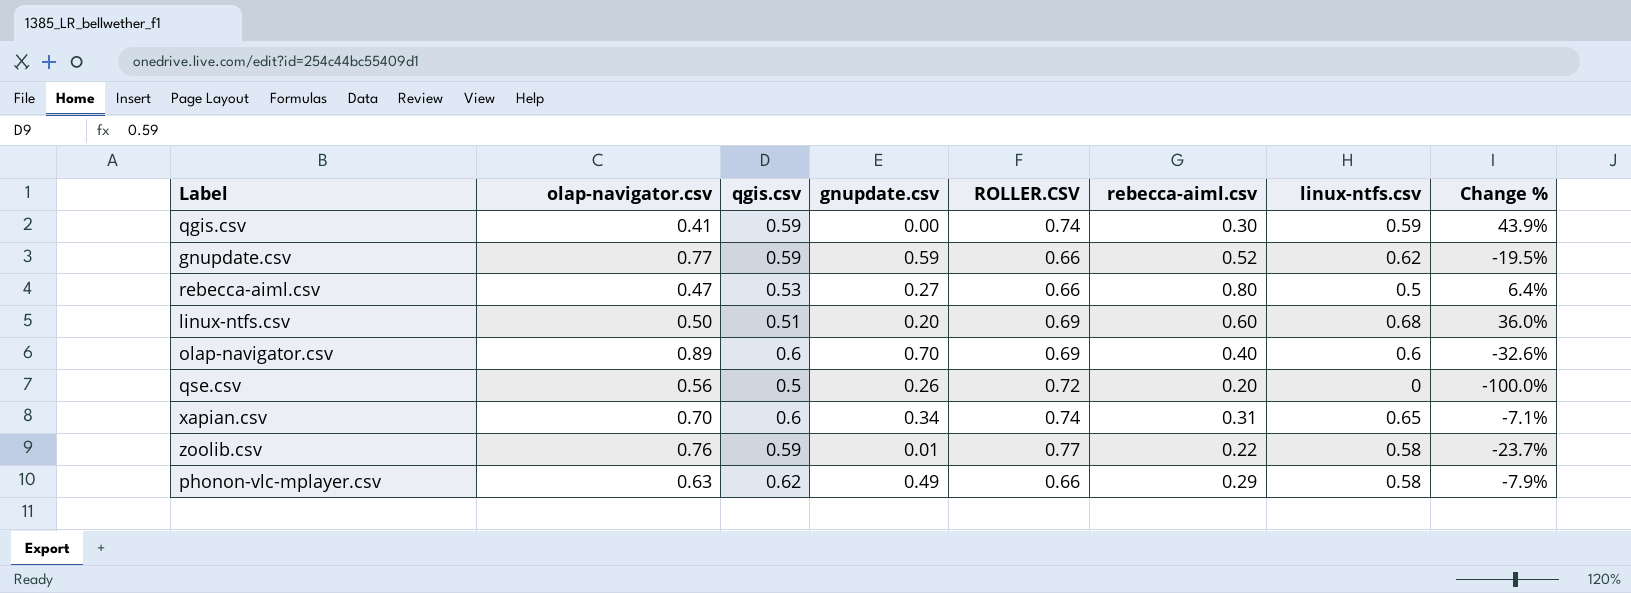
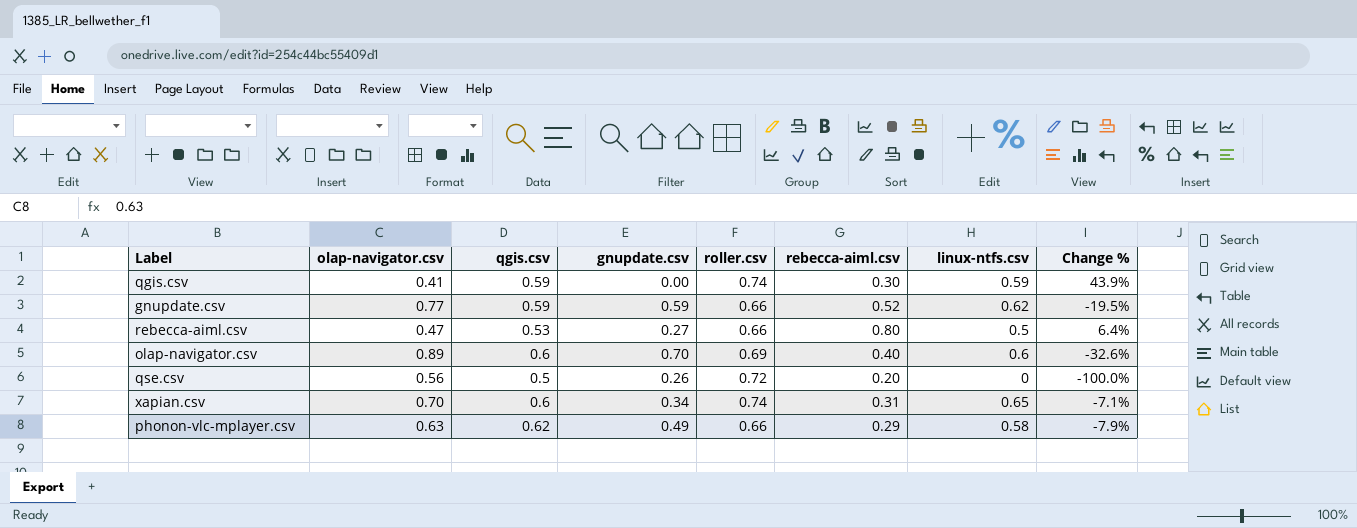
column name: ROLLER.CSV -> roller.csv
row linux-ntfs.csv: 0.50 | 0.51 | 0.20 | 0.69 | 0.60 | 0.68 | 36.0% -> none
row zoolib.csv: 0.76 | 0.59 | 0.01 | 0.77 | 0.22 | 0.58 | -23.7% -> none

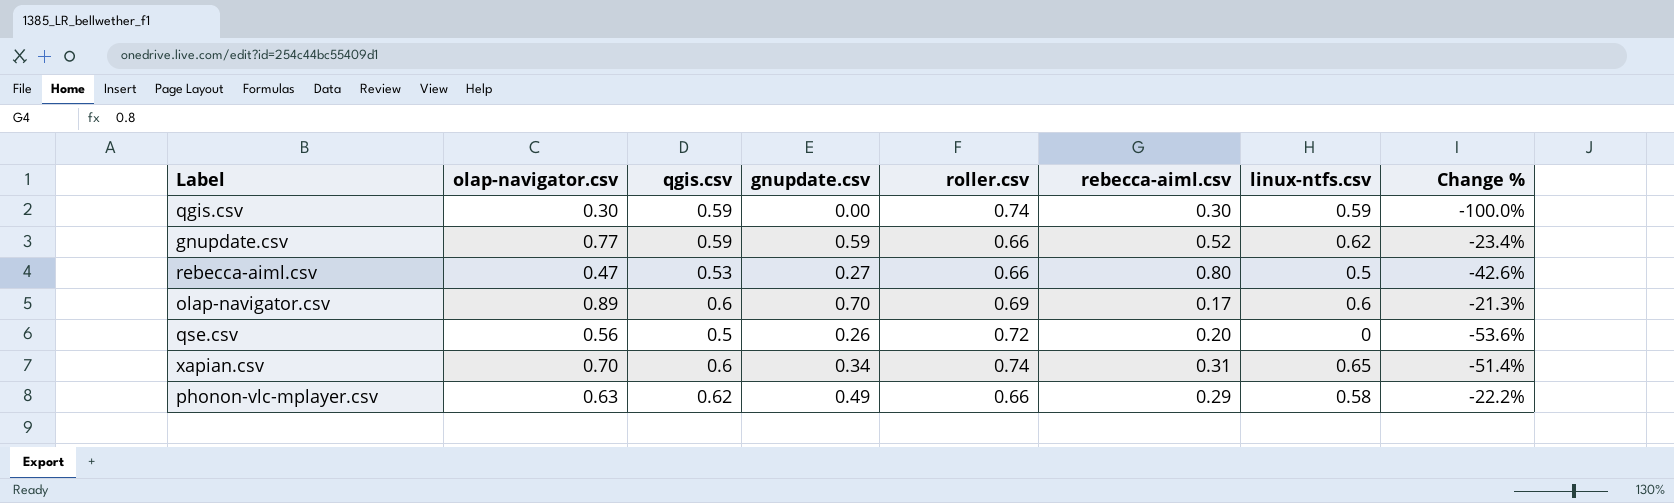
column Change % | formula: ([linux-ntfs.csv] - [olap-navigator.csv]) / [olap-navigator.csv] -> ([gnupdate.csv] - [olap-navigator.csv]) / [olap-navigator.csv]
qgis.csv | olap-navigator.csv: 0.41 -> 0.30
olap-navigator.csv | rebecca-aiml.csv: 0.40 -> 0.17

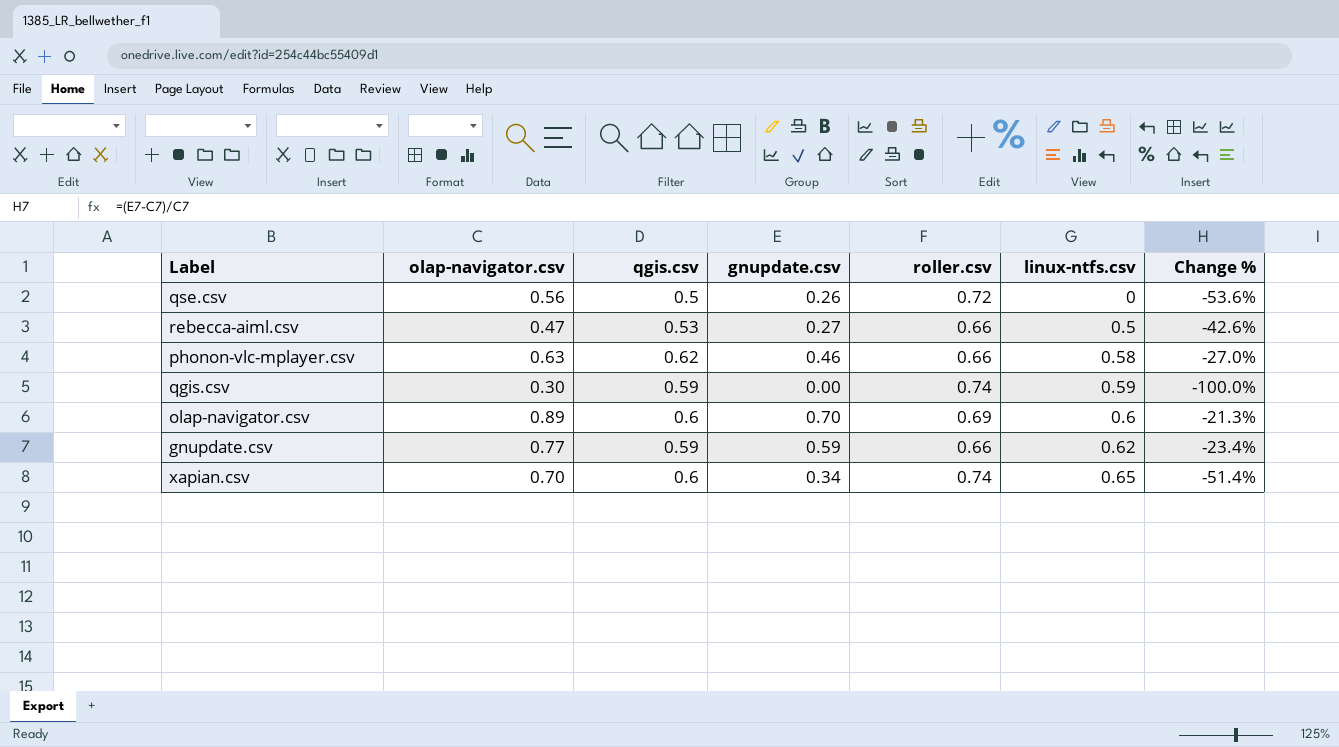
row order: none -> linux-ntfs.csv ascending
column rebecca-aiml.csv | position: 6 -> none
phonon-vlc-mplayer.csv | gnupdate.csv: 0.49 -> 0.46
phonon-vlc-mplayer.csv | Change %: -22.2% -> -27.0%

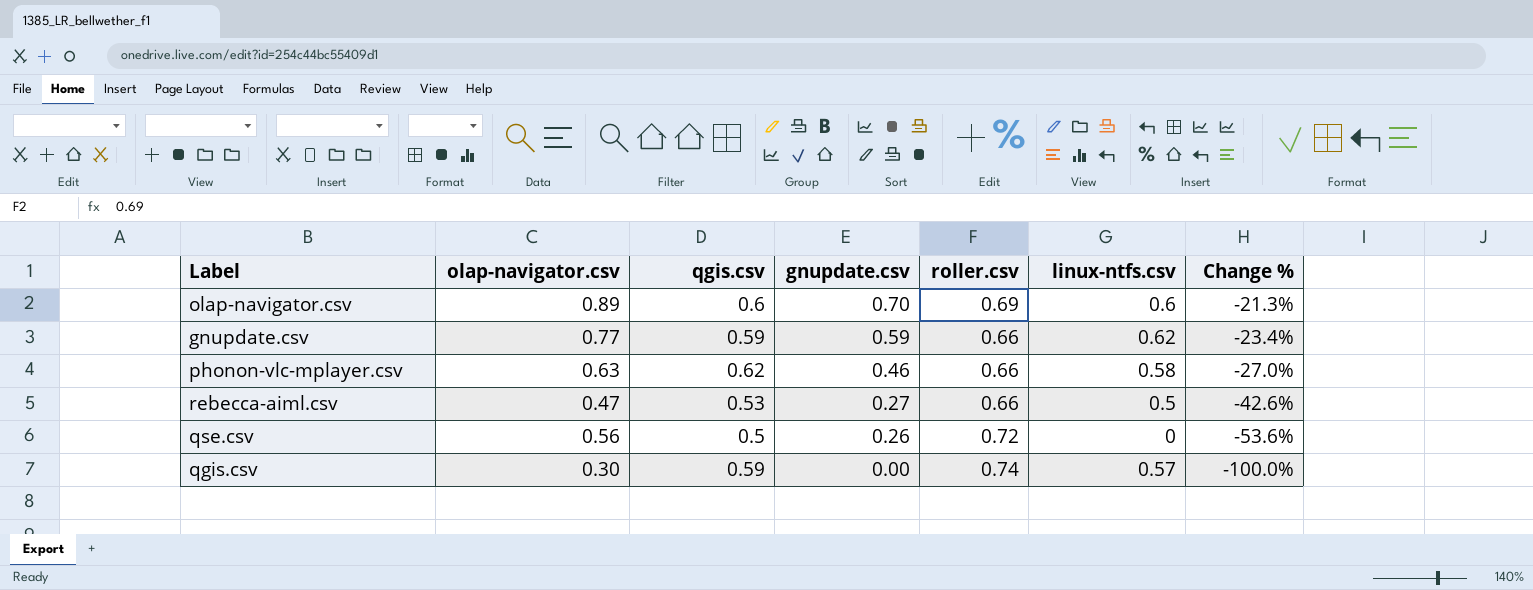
row order: linux-ntfs.csv ascending -> gnupdate.csv descending
row xapian.csv: 0.70 | 0.6 | 0.34 | 0.74 | 0.65 | -51.4% -> none
qgis.csv | linux-ntfs.csv: 0.59 -> 0.57

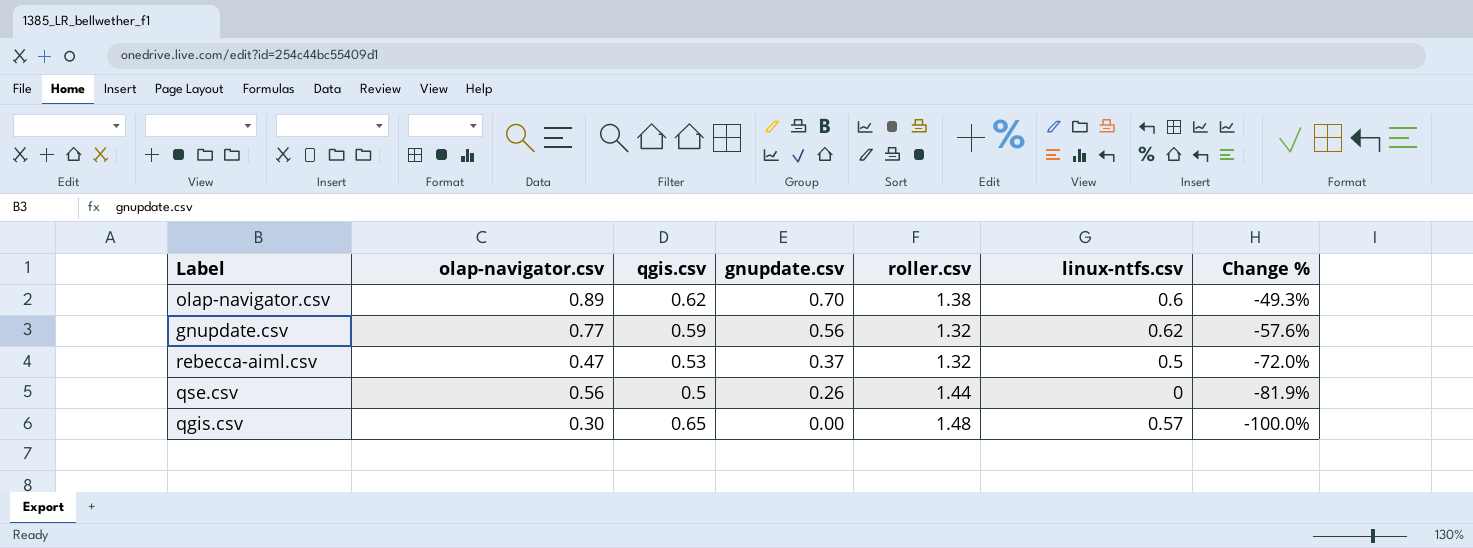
column Change % | formula: ([gnupdate.csv] - [olap-navigator.csv]) / [olap-navigator.csv] -> ([gnupdate.csv] - [roller.csv]) / [roller.csv]
row phonon-vlc-mplayer.csv: 0.63 | 0.62 | 0.46 | 0.66 | 0.58 | -27.0% -> none
olap-navigator.csv | qgis.csv: 0.6 -> 0.62
olap-navigator.csv | roller.csv: 0.69 -> 1.38
gnupdate.csv | gnupdate.csv: 0.59 -> 0.56
gnupdate.csv | roller.csv: 0.66 -> 1.32
rebecca-aiml.csv | gnupdate.csv: 0.27 -> 0.37
rebecca-aiml.csv | roller.csv: 0.66 -> 1.32
qse.csv | roller.csv: 0.72 -> 1.44
qgis.csv | qgis.csv: 0.59 -> 0.65
qgis.csv | roller.csv: 0.74 -> 1.48

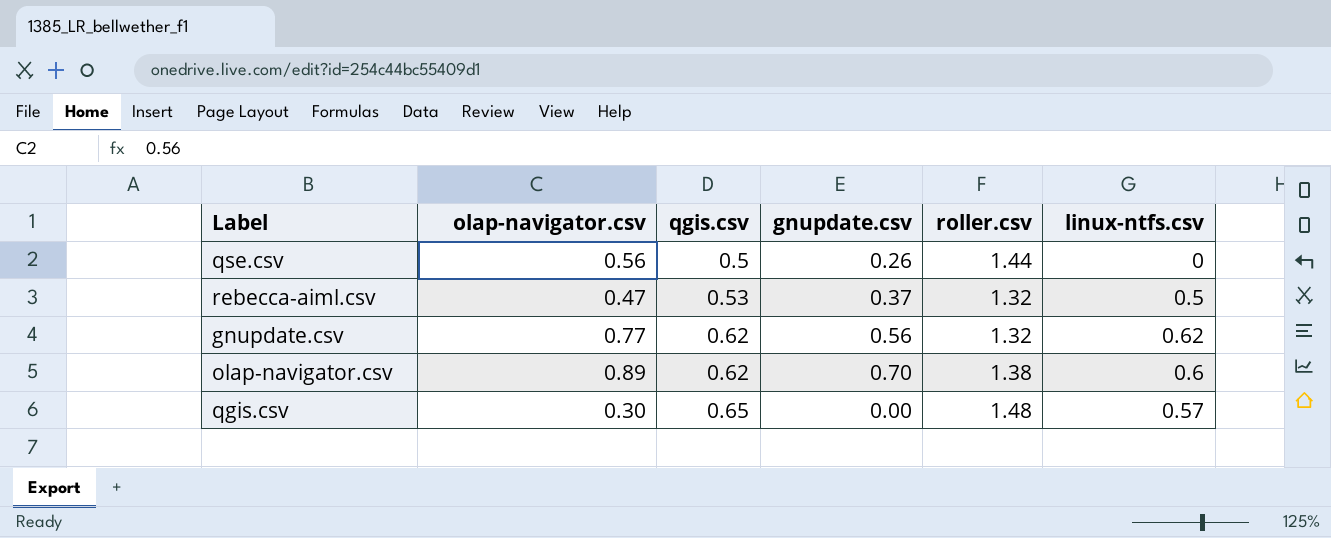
row order: gnupdate.csv descending -> qgis.csv ascending
column Change % | formula: ([gnupdate.csv] - [roller.csv]) / [roller.csv] -> none
gnupdate.csv | qgis.csv: 0.59 -> 0.62

